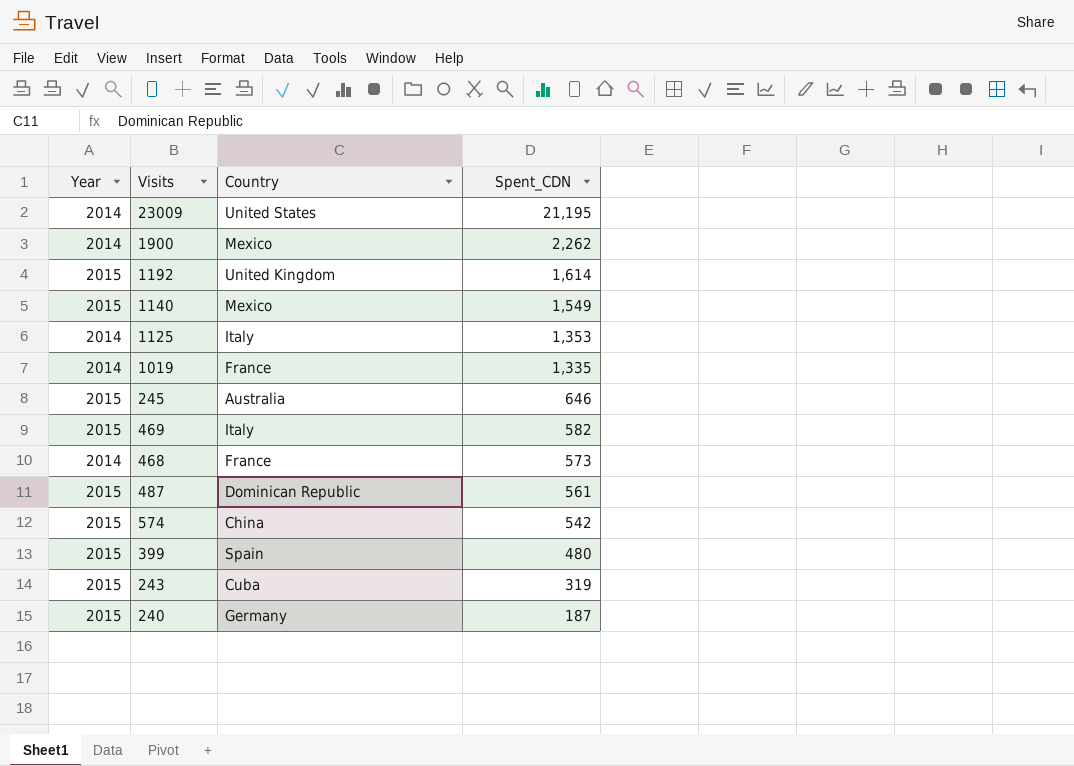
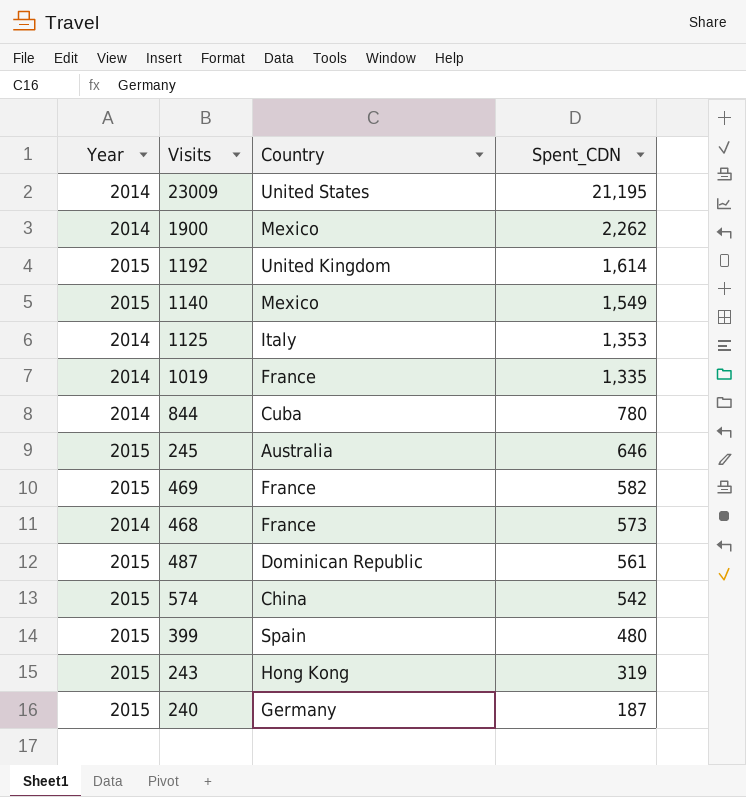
row 844: none -> 2014 | Cuba | 780
469 | Country: Italy -> France
243 | Country: Cuba -> Hong Kong

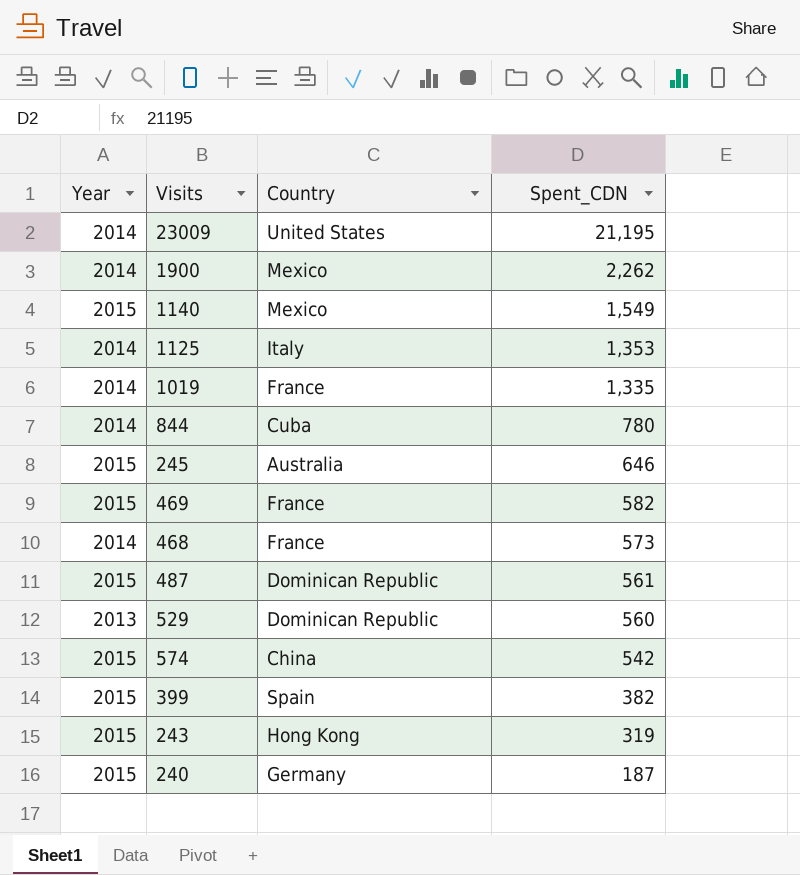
row 1192: 2015 | United Kingdom | 1,614 -> none
row 529: none -> 2013 | Dominican Republic | 560
399 | Spent_CDN: 480 -> 382

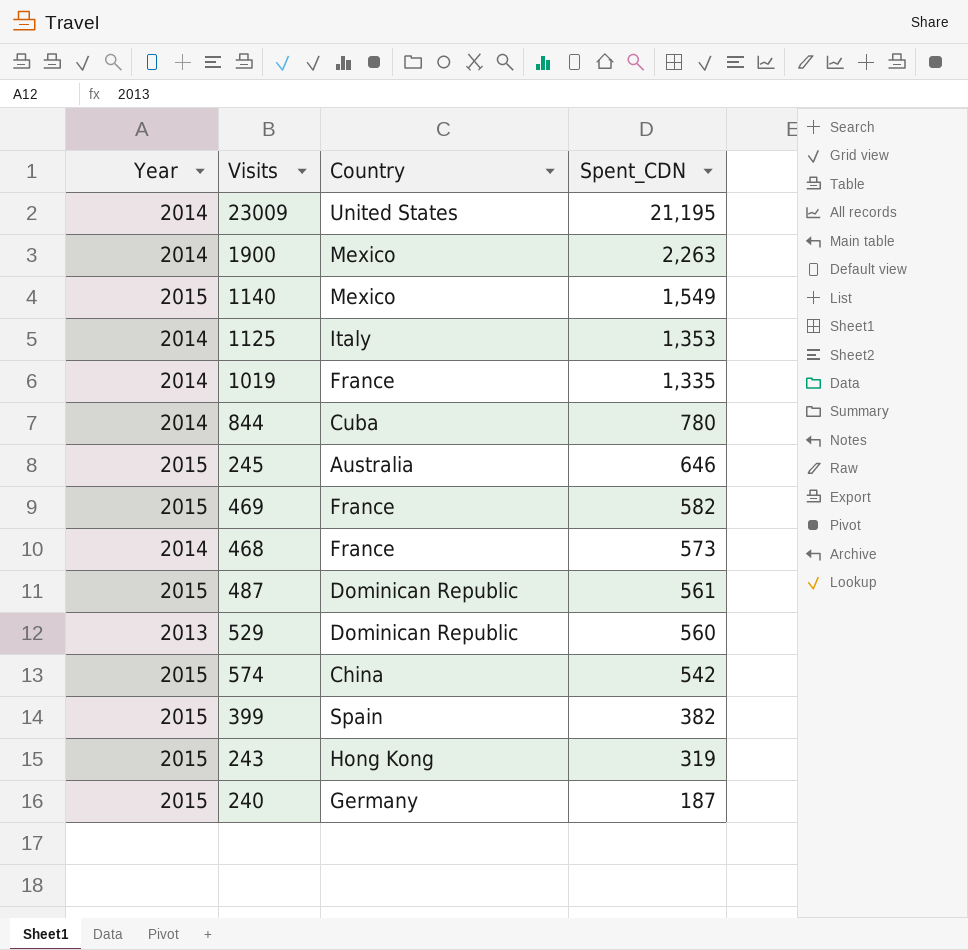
1900 | Spent_CDN: 2,262 -> 2,263

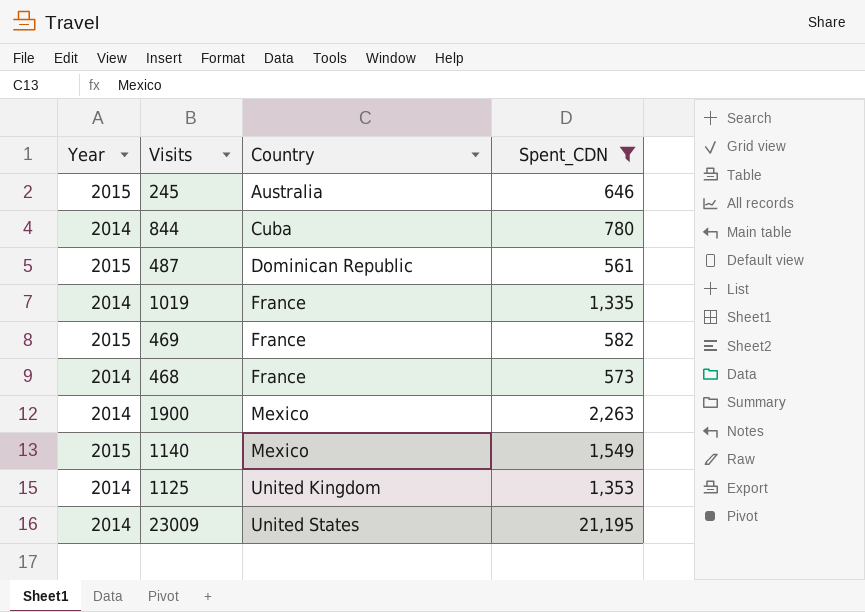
filter: none -> Spent_CDN >= 561
row order: Spent_CDN descending -> Country ascending
1125 | Country: Italy -> United Kingdom

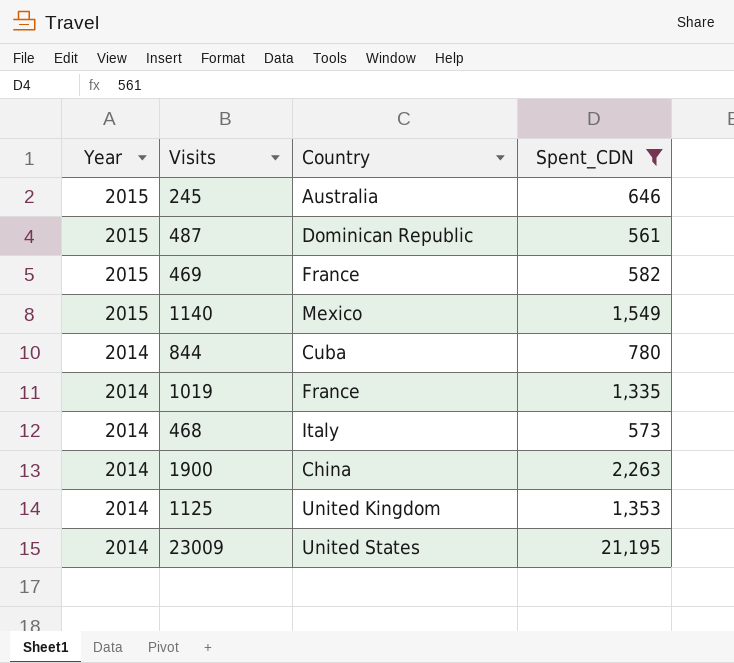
row order: Country ascending -> Year descending
468 | Country: France -> Italy
1900 | Country: Mexico -> China

